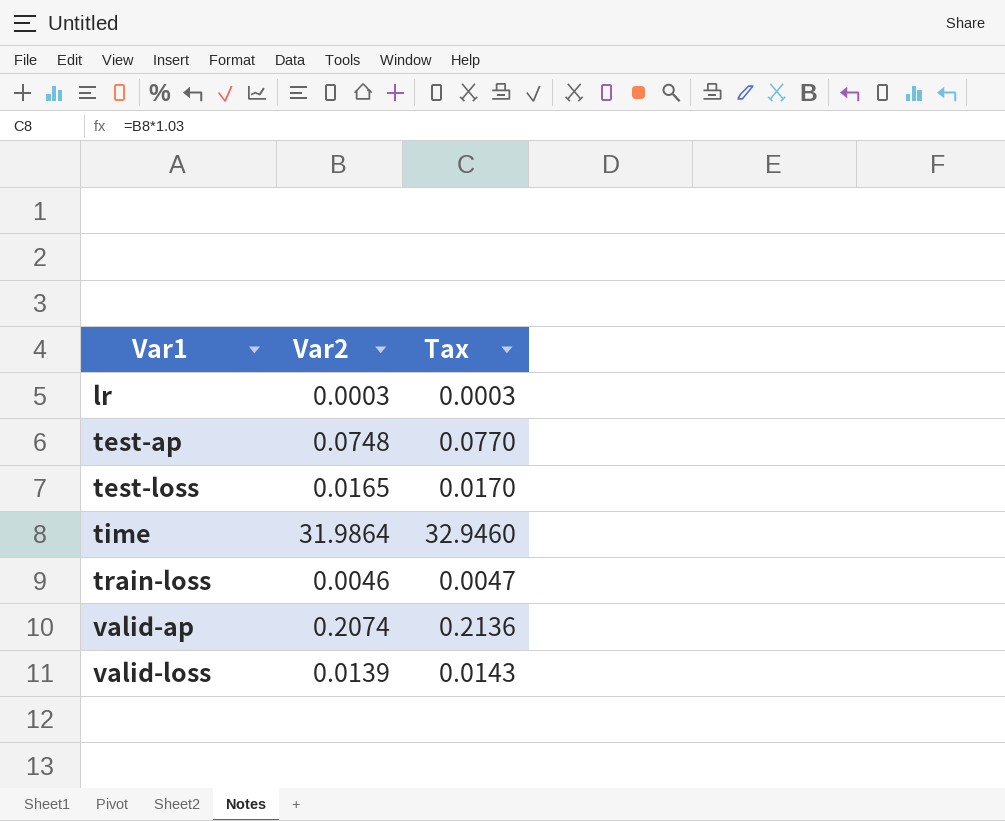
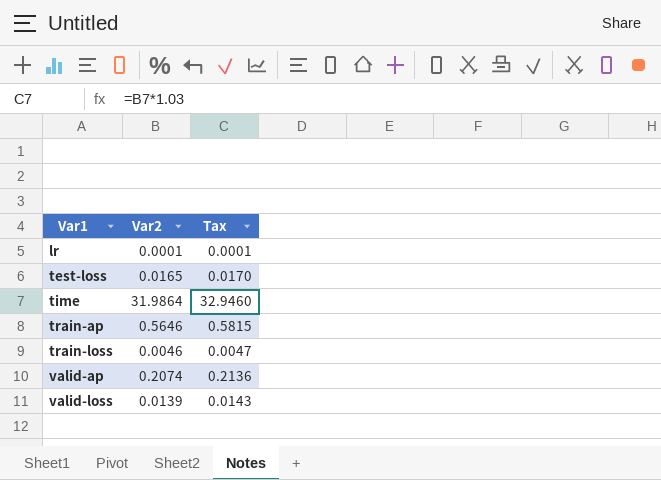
row test-ap: 0.0748 | 0.0770 -> none
lr | Var2: 0.0003 -> 0.0001
lr | Tax: 0.0003 -> 0.0001
row train-ap: none -> 0.5646 | 0.5815

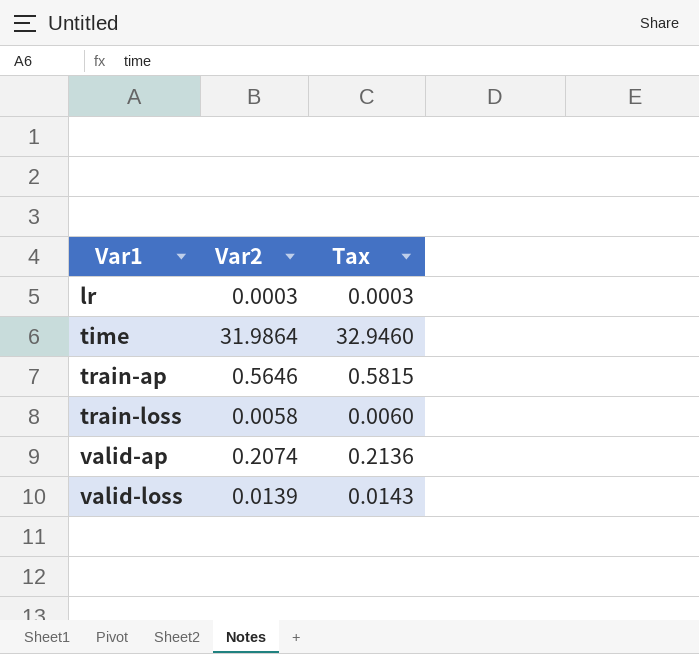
row test-loss: 0.0165 | 0.0170 -> none
lr | Var2: 0.0001 -> 0.0003
lr | Tax: 0.0001 -> 0.0003
train-loss | Var2: 0.0046 -> 0.0058
train-loss | Tax: 0.0047 -> 0.0060

